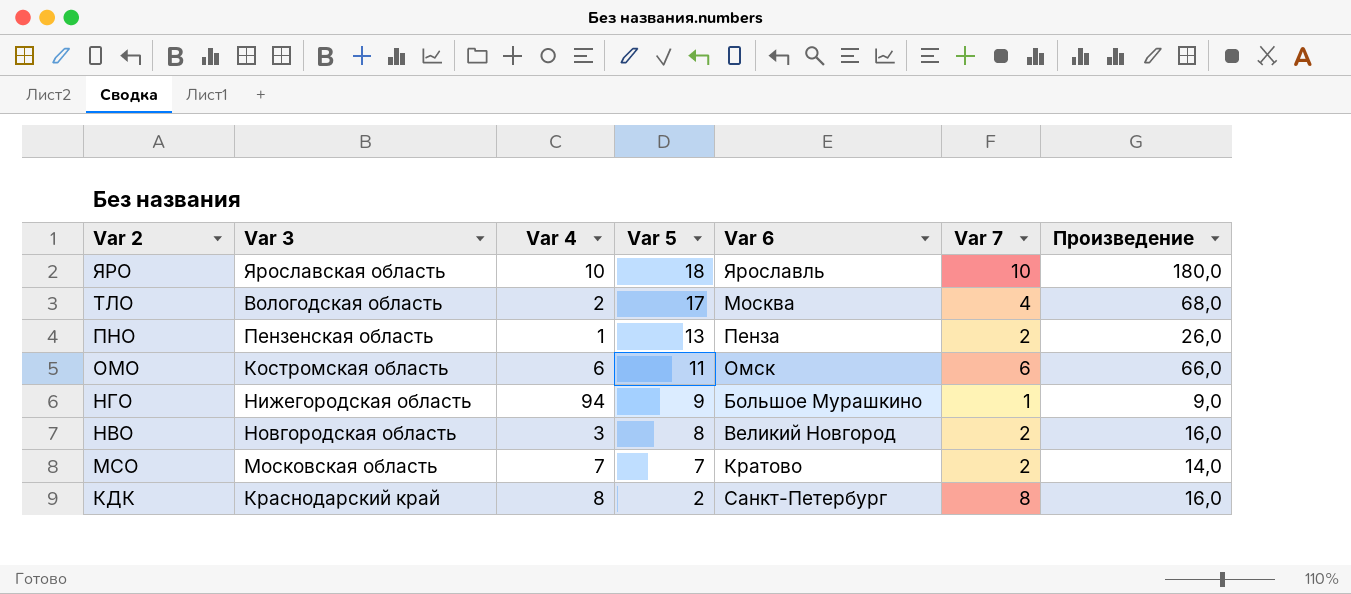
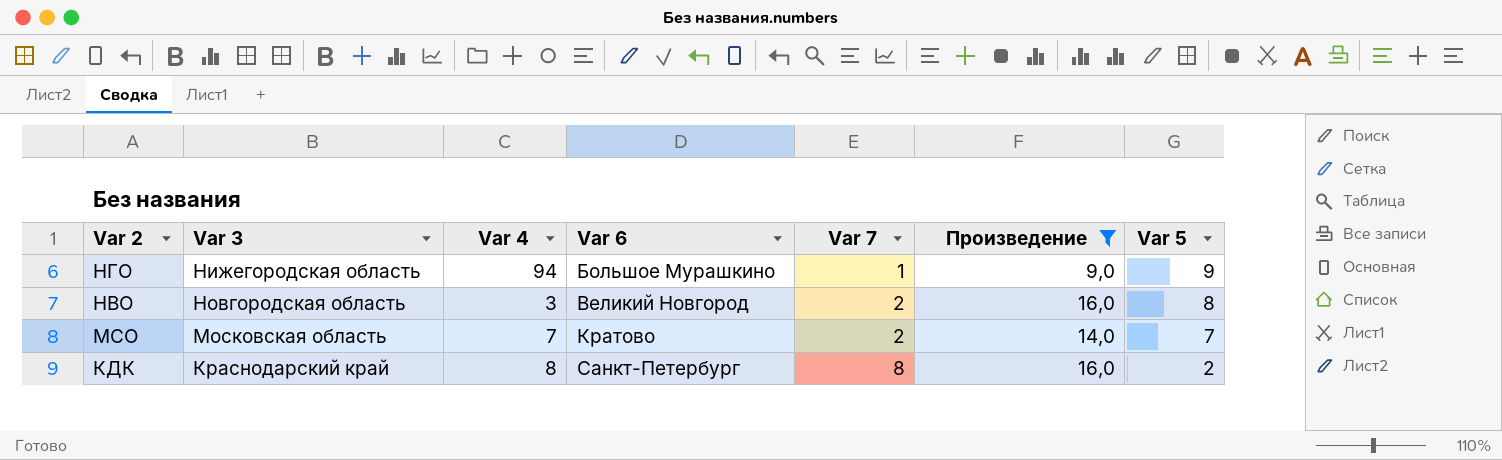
filter: none -> Произведение <= 16,0
column Var 5 | position: 4 -> 7

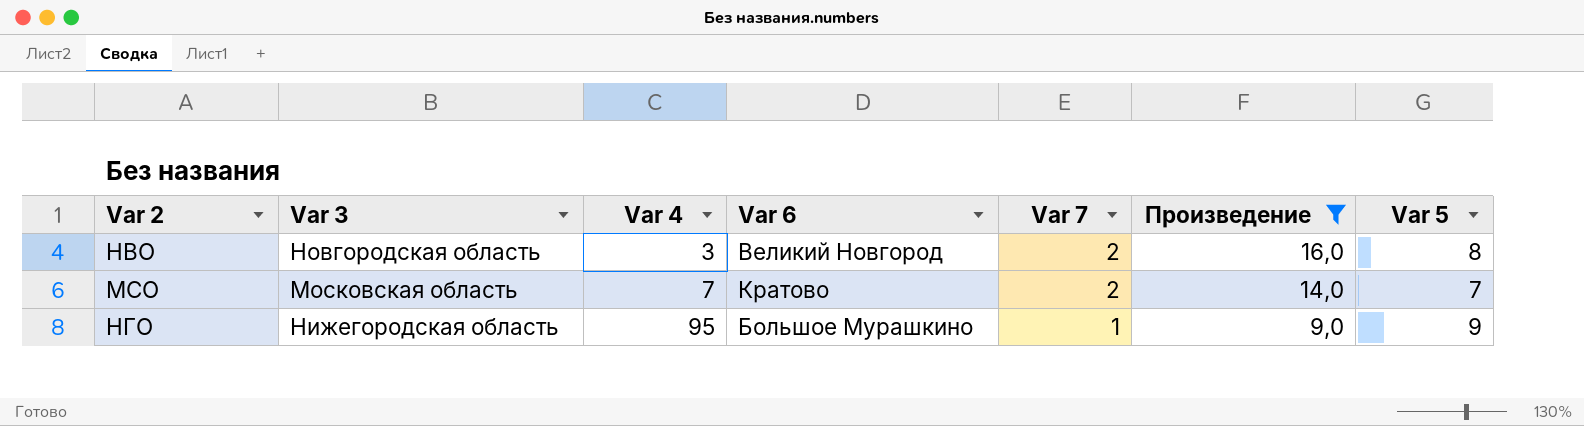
row order: Var 2 descending -> Var 4 ascending
row КДК: Краснодарский край | 8 | Санкт-Петербург | 8 | 16,0 | 2 -> none
НГО | Var 4: 94 -> 95

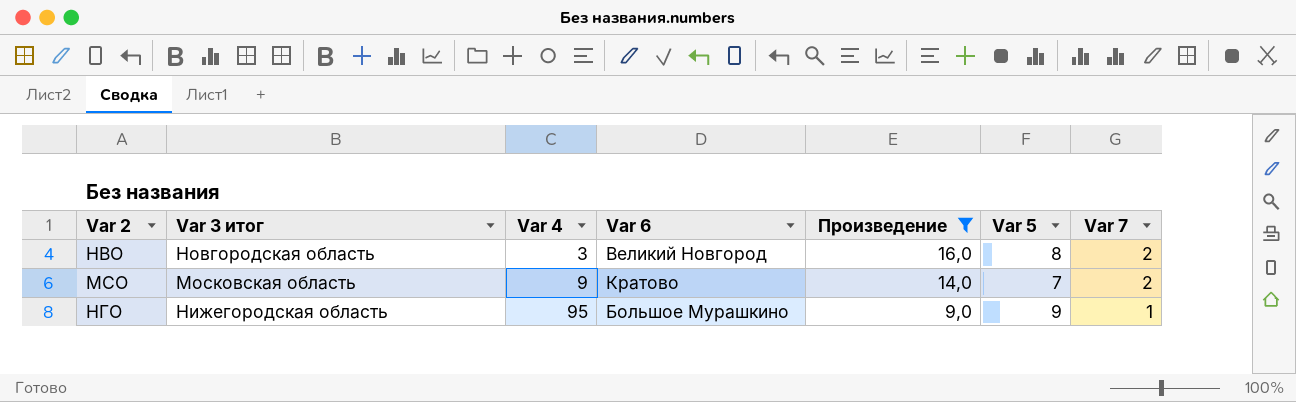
column name: Var 3 -> Var 3 итог
column Var 7 | position: 5 -> 7
МСО | Var 4: 7 -> 9

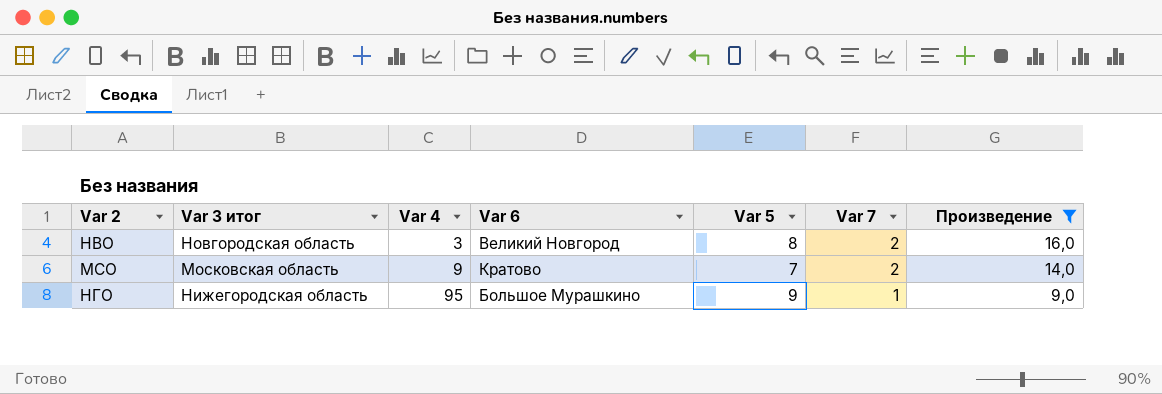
column Произведение | position: 5 -> 7

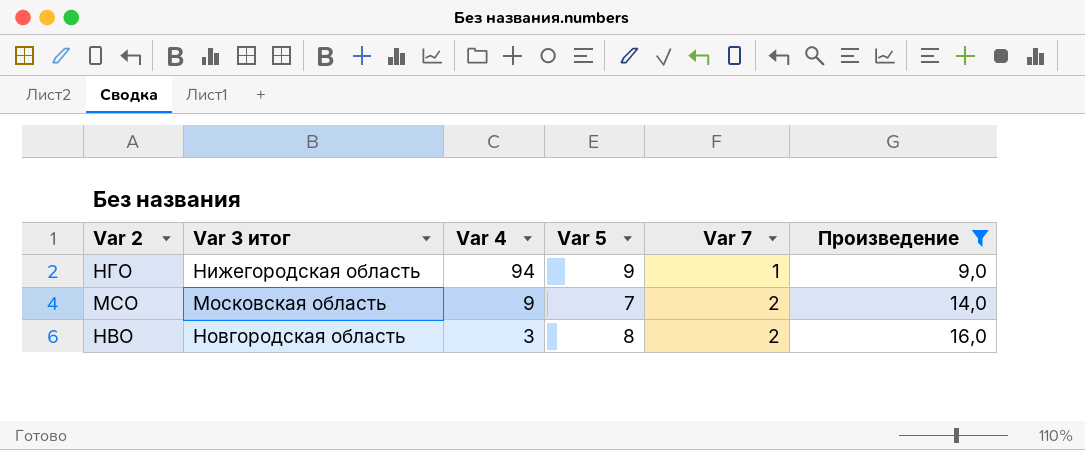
row order: Var 4 ascending -> Var 4 descending
column Var 6 | position: 4 -> none
НГО | Var 4: 95 -> 94

